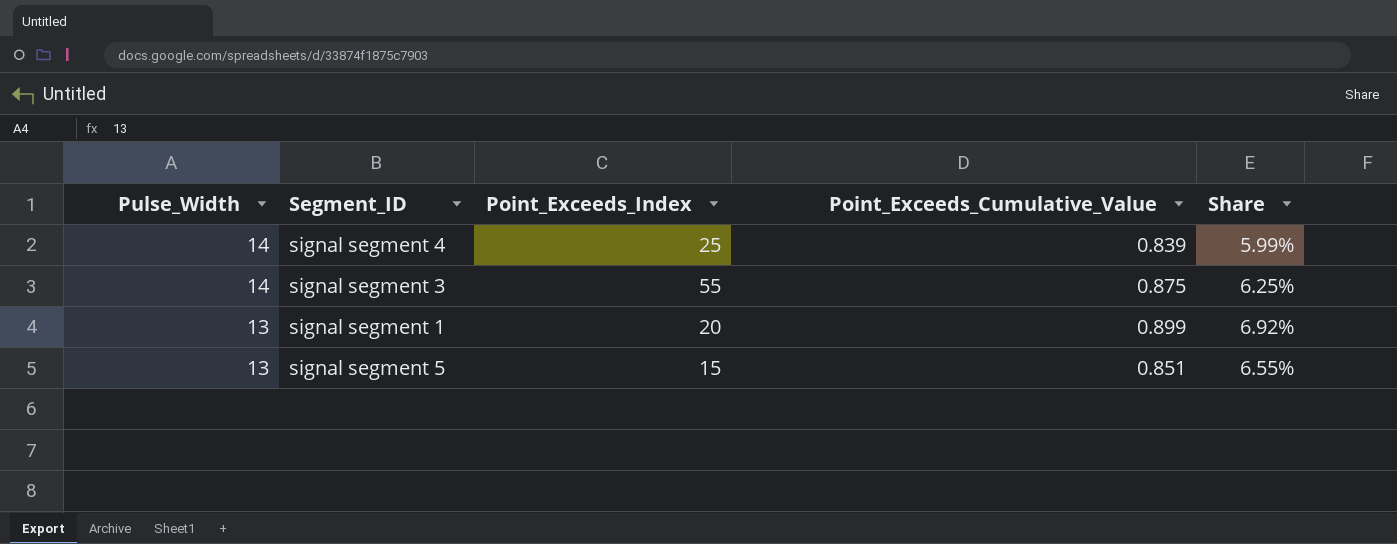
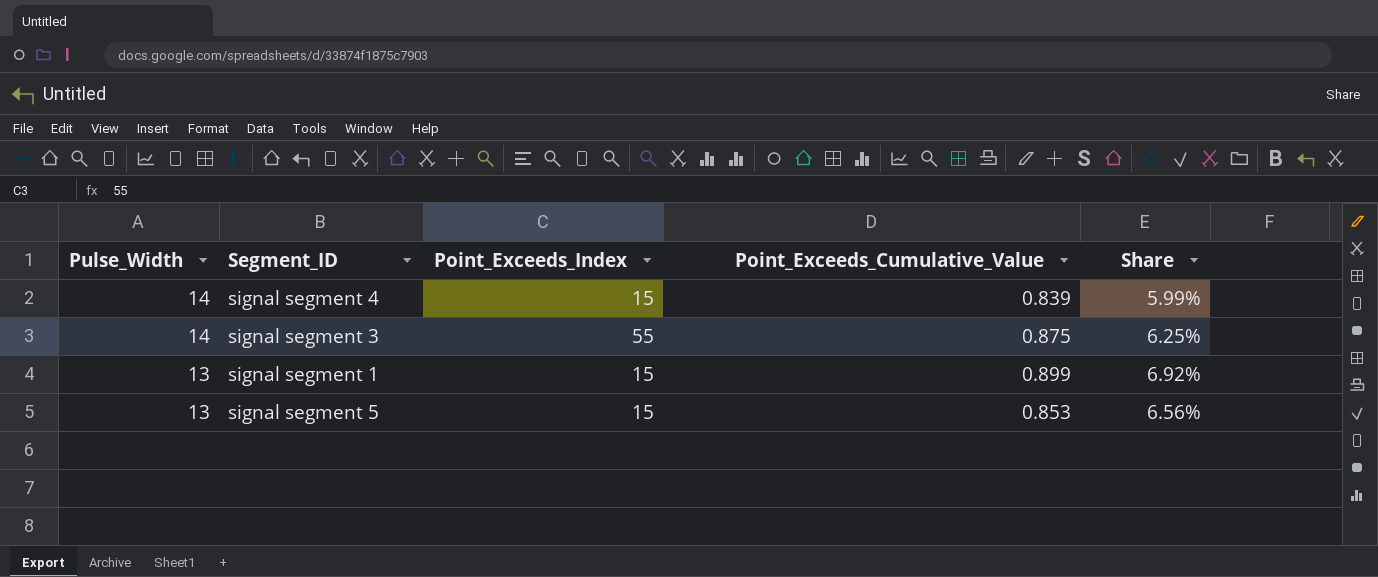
signal segment 4 | Point_Exceeds_Index: 25 -> 15
signal segment 1 | Point_Exceeds_Index: 20 -> 15
signal segment 5 | Point_Exceeds_Cumulative_Value: 0.851 -> 0.853
signal segment 5 | Share: 6.55% -> 6.56%

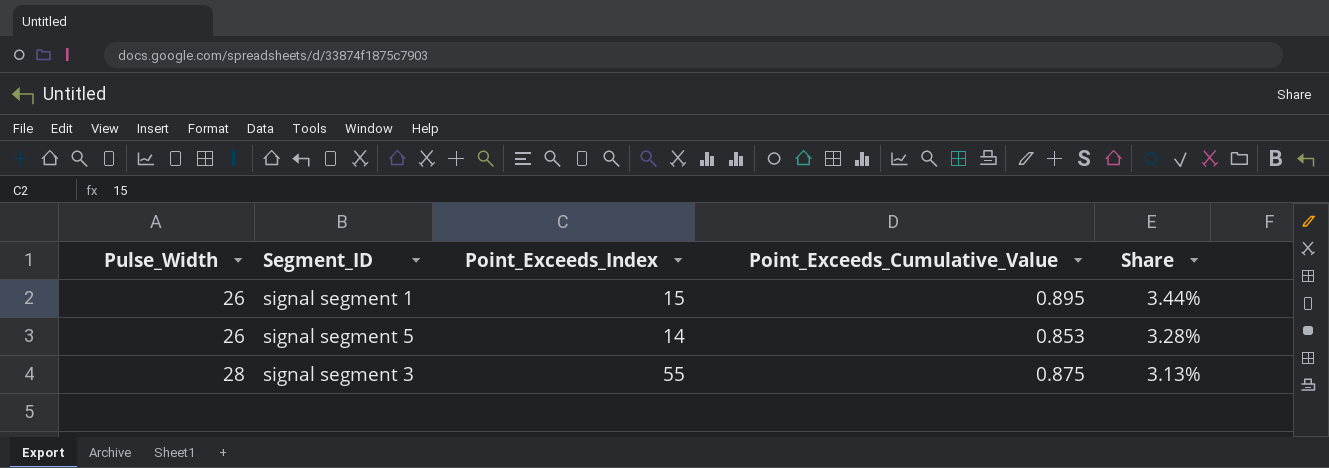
row order: Pulse_Width descending -> Pulse_Width ascending
row signal segment 4: 14 | 15 | 0.839 | 5.99% -> none
signal segment 1 | Pulse_Width: 13 -> 26
signal segment 1 | Point_Exceeds_Cumulative_Value: 0.899 -> 0.895
signal segment 1 | Share: 6.92% -> 3.44%
signal segment 5 | Pulse_Width: 13 -> 26
signal segment 5 | Point_Exceeds_Index: 15 -> 14
signal segment 5 | Share: 6.56% -> 3.28%
signal segment 3 | Pulse_Width: 14 -> 28
signal segment 3 | Share: 6.25% -> 3.13%

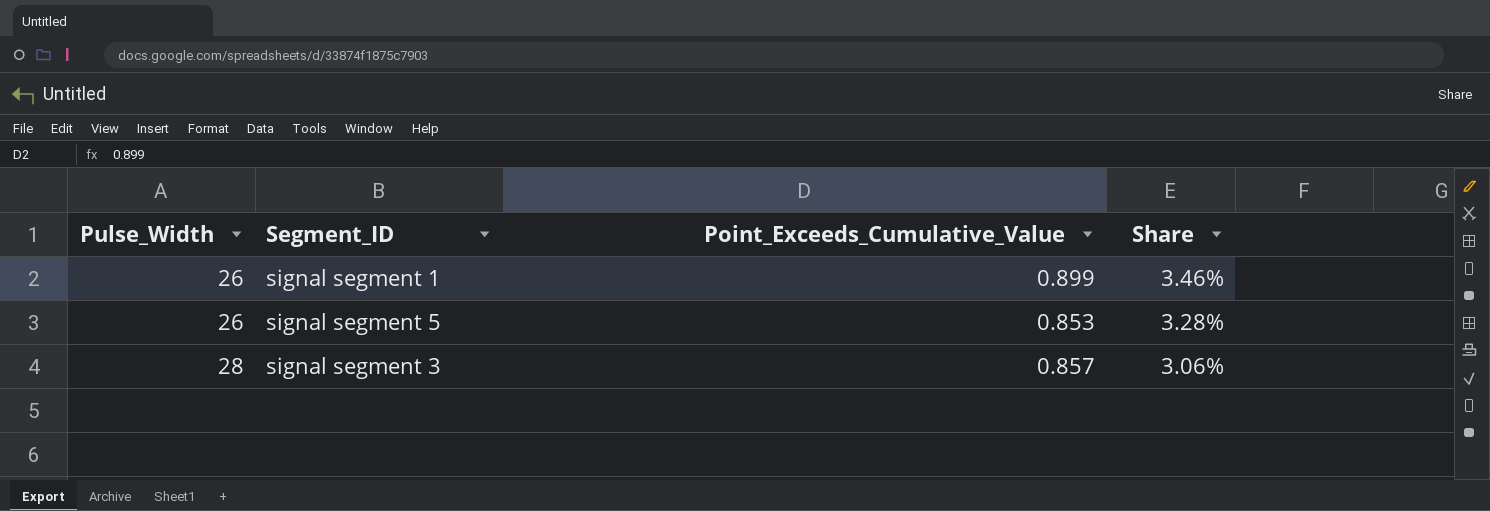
column Point_Exceeds_Index | position: 3 -> none
signal segment 1 | Point_Exceeds_Cumulative_Value: 0.895 -> 0.899
signal segment 1 | Share: 3.44% -> 3.46%
signal segment 3 | Point_Exceeds_Cumulative_Value: 0.875 -> 0.857
signal segment 3 | Share: 3.13% -> 3.06%

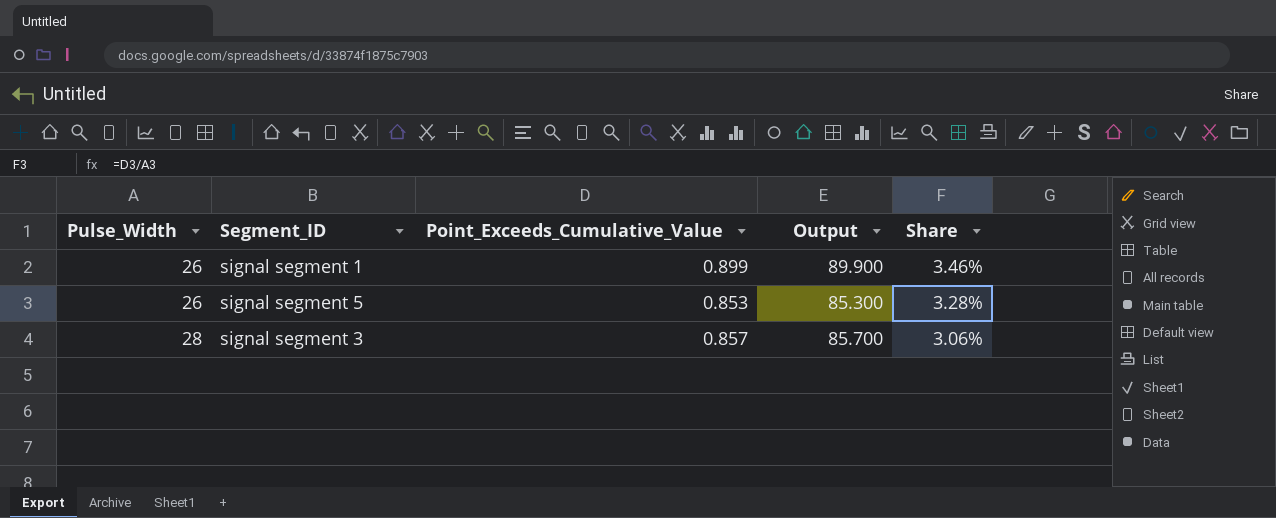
column Output | formula: none -> [Point_Exceeds_Cumulative_Value] * 100

